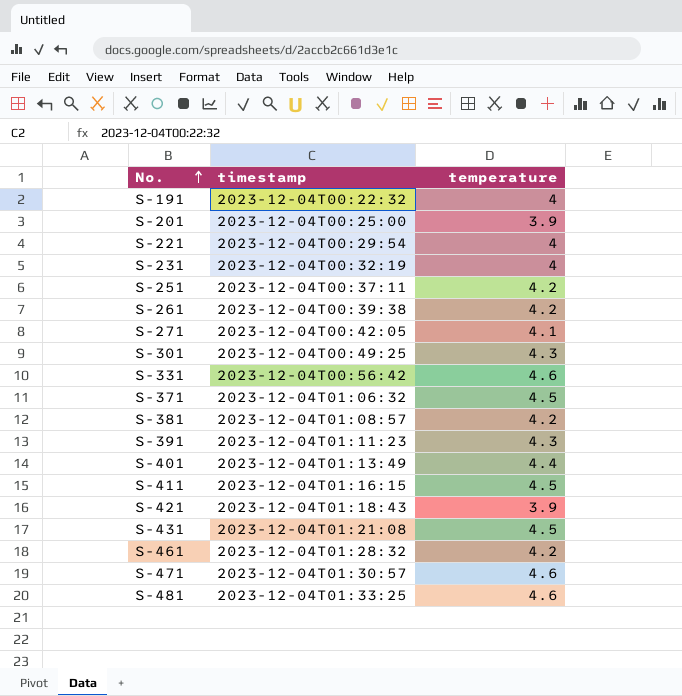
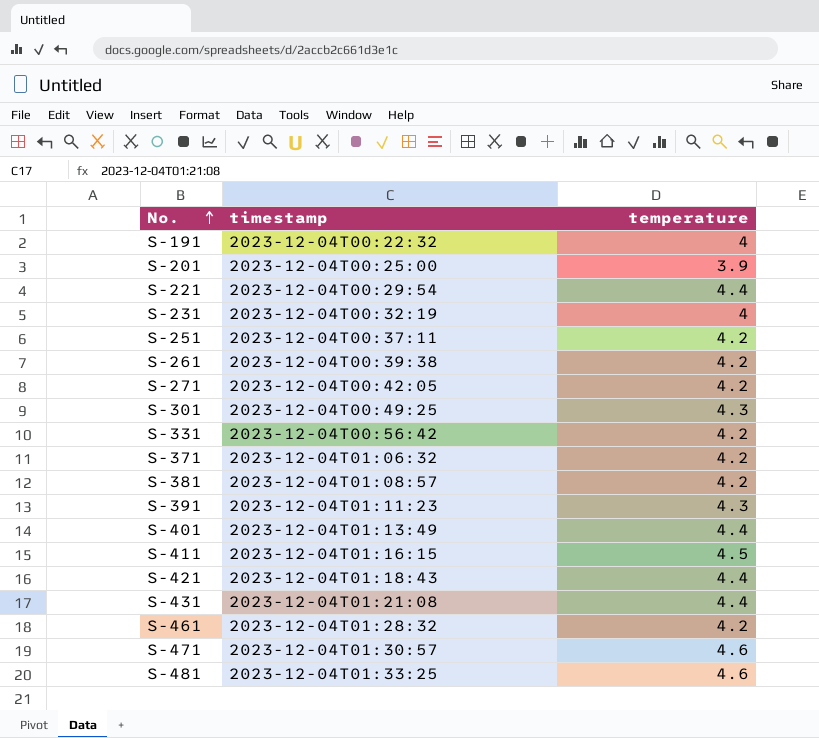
S-221 | temperature: 4 -> 4.4
S-271 | temperature: 4.1 -> 4.2
S-331 | temperature: 4.6 -> 4.2
S-371 | temperature: 4.5 -> 4.2
S-421 | temperature: 3.9 -> 4.4
S-431 | temperature: 4.5 -> 4.4

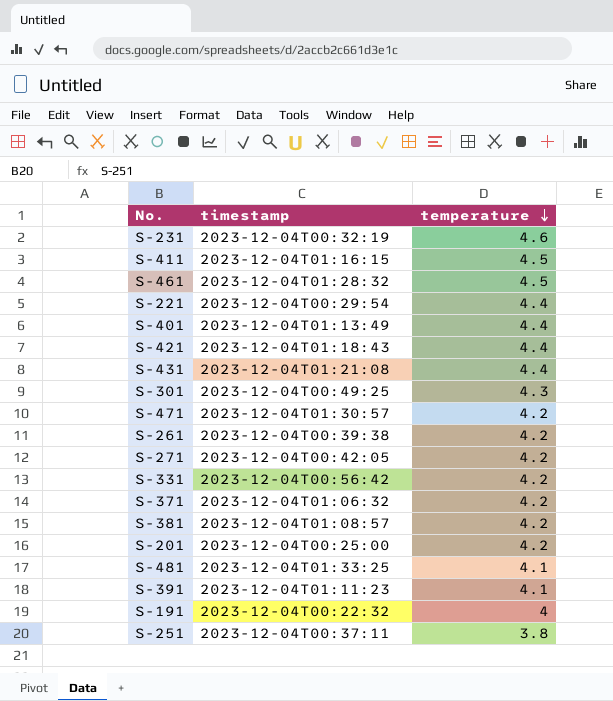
row order: No. ascending -> temperature descending
S-231 | temperature: 4 -> 4.6
S-461 | temperature: 4.2 -> 4.5
S-471 | temperature: 4.6 -> 4.2
S-201 | temperature: 3.9 -> 4.2
S-481 | temperature: 4.6 -> 4.1
S-391 | temperature: 4.3 -> 4.1
S-251 | temperature: 4.2 -> 3.8

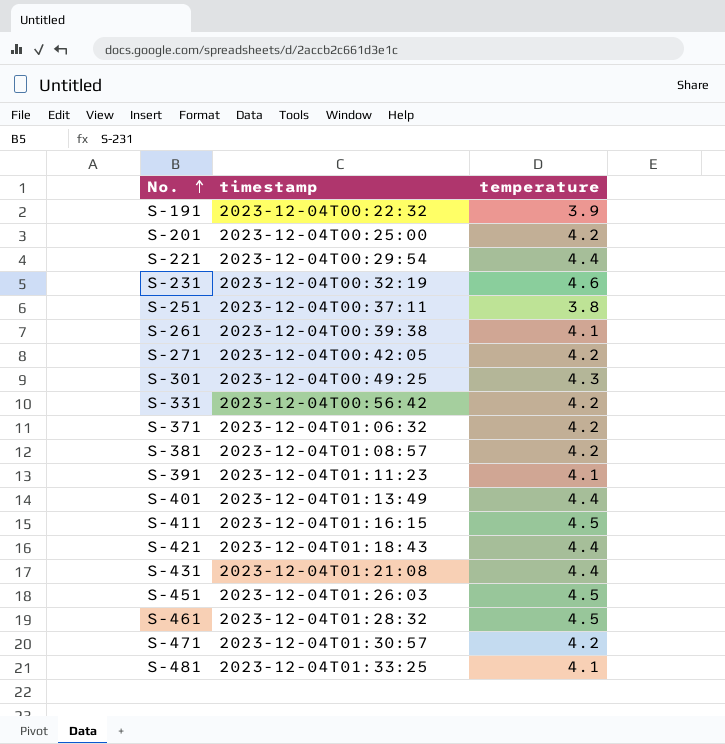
row order: temperature descending -> No. ascending
S-191 | temperature: 4 -> 3.9
S-261 | temperature: 4.2 -> 4.1
row S-451: none -> 2023-12-04T01:26:03 | 4.5

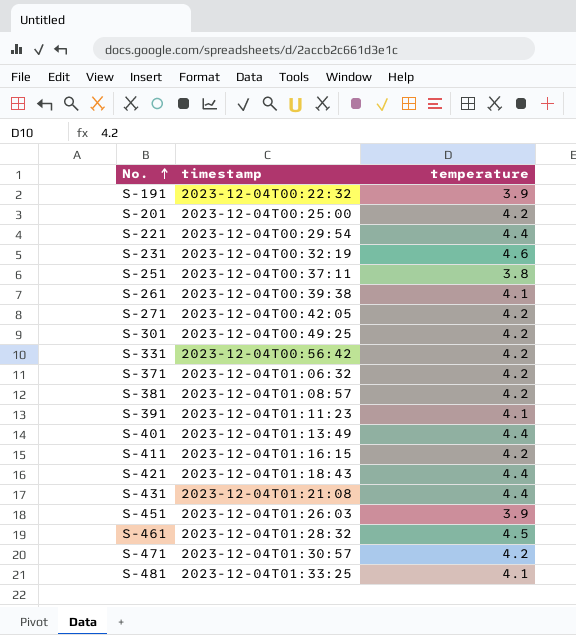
S-301 | temperature: 4.3 -> 4.2
S-411 | temperature: 4.5 -> 4.2
S-451 | temperature: 4.5 -> 3.9

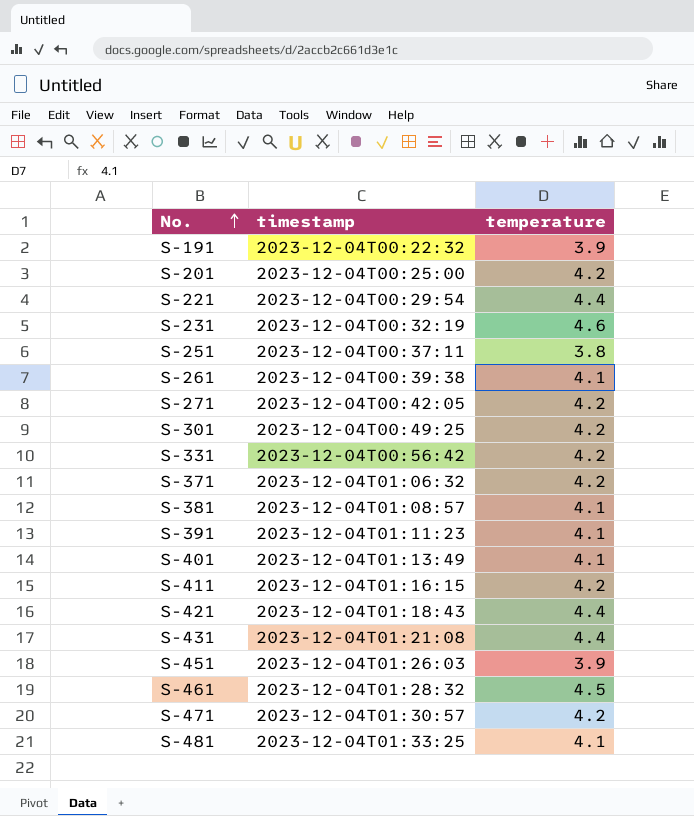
S-381 | temperature: 4.2 -> 4.1
S-401 | temperature: 4.4 -> 4.1

